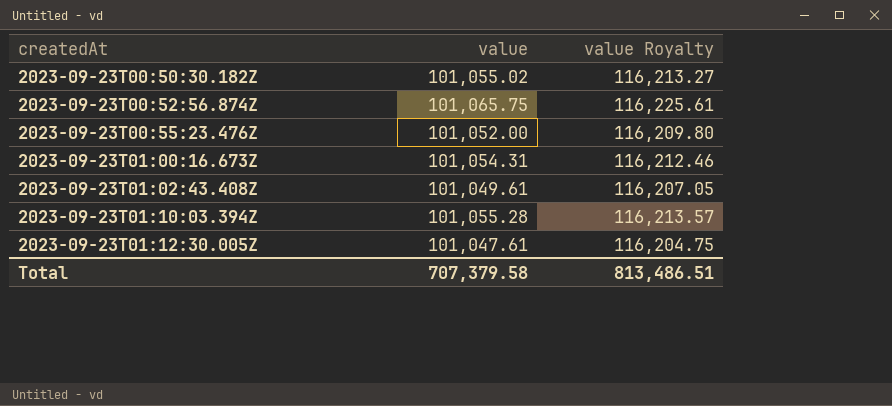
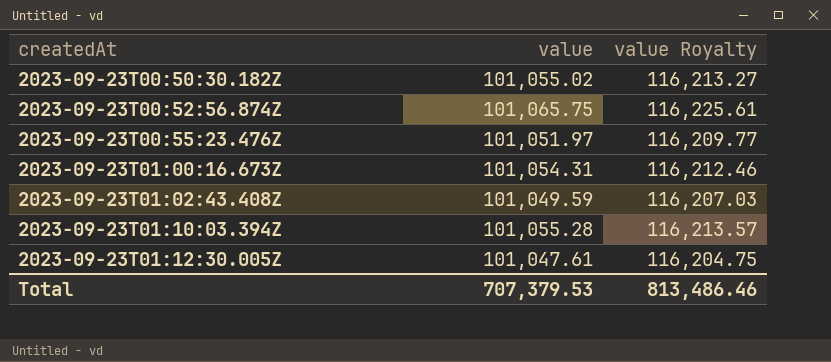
2023-09-23T00:55:23.476Z | value: 101,052.00 -> 101,051.97
2023-09-23T00:55:23.476Z | value Royalty: 116,209.80 -> 116,209.77
2023-09-23T01:02:43.408Z | value: 101,049.61 -> 101,049.59
2023-09-23T01:02:43.408Z | value Royalty: 116,207.05 -> 116,207.03
Total | value: 707,379.58 -> 707,379.53
Total | value Royalty: 813,486.51 -> 813,486.46

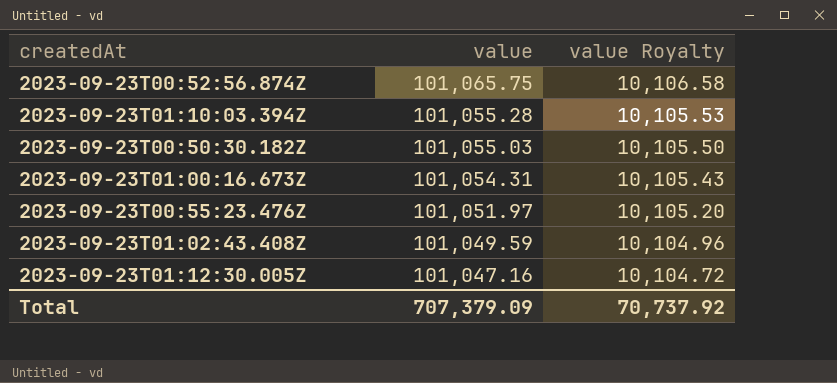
row order: createdAt ascending -> value descending
column value Royalty | formula: [value] * 1.15 -> [value] * 0.1
2023-09-23T00:50:30.182Z | value: 101,055.02 -> 101,055.03
2023-09-23T01:12:30.005Z | value: 101,047.61 -> 101,047.16
Total | value: 707,379.53 -> 707,379.09
Total | value Royalty: 813,486.46 -> 70,737.92

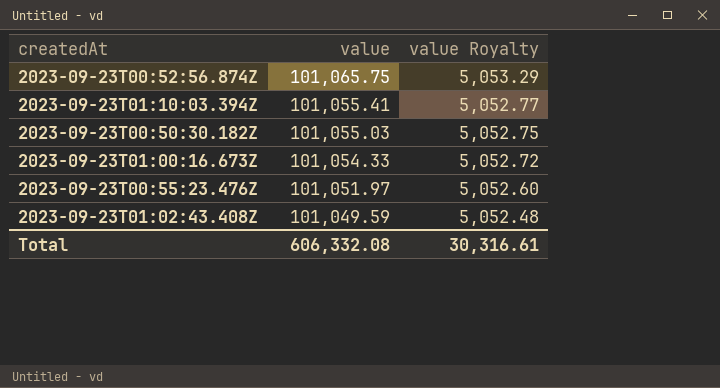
column value Royalty | formula: [value] * 0.1 -> [value] * 0.05
row 2023-09-23T01:12:30.005Z: 101,047.16 | 10,104.72 -> none
2023-09-23T01:10:03.394Z | value: 101,055.28 -> 101,055.41
2023-09-23T01:00:16.673Z | value: 101,054.31 -> 101,054.33
Total | value: 707,379.09 -> 606,332.08
Total | value Royalty: 70,737.92 -> 30,316.61

